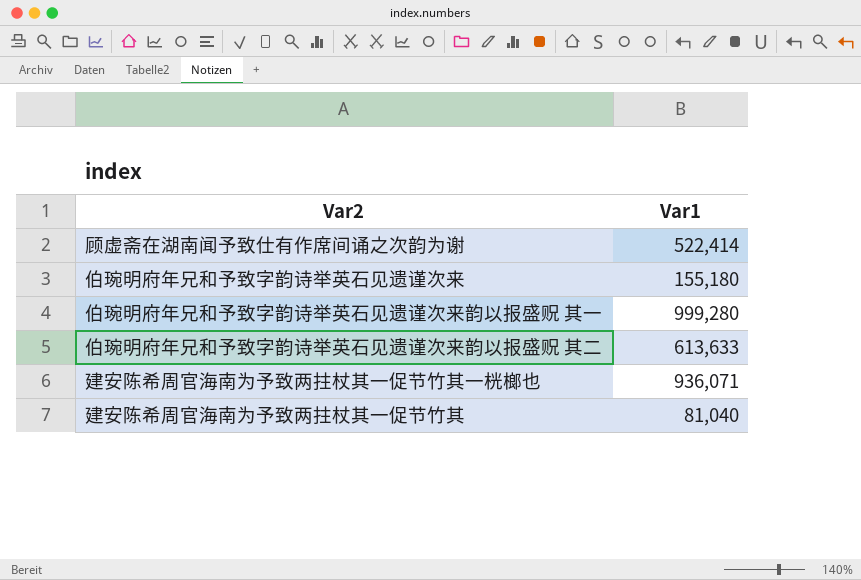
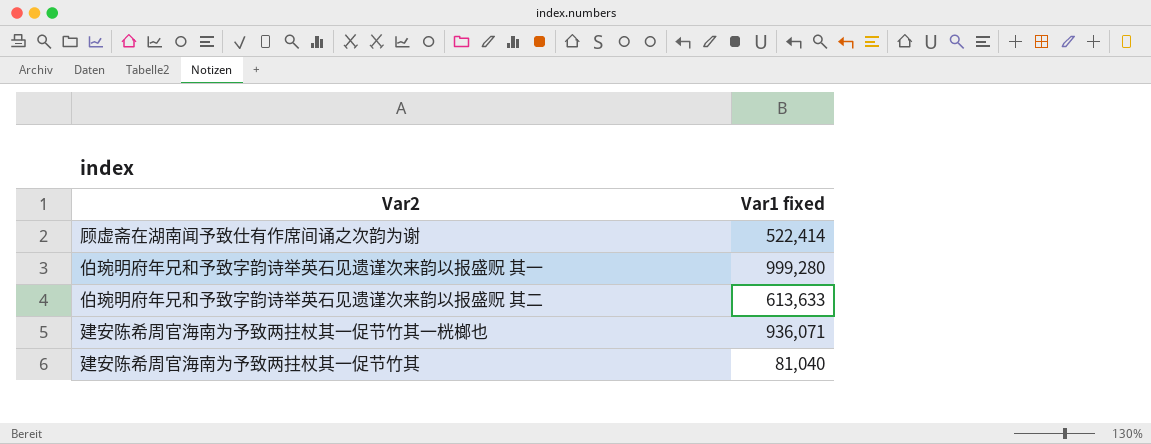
column name: Var1 -> Var1 fixed
row 伯琬明府年兄和予致字韵诗举英石见遗谨次来: 155,180 -> none

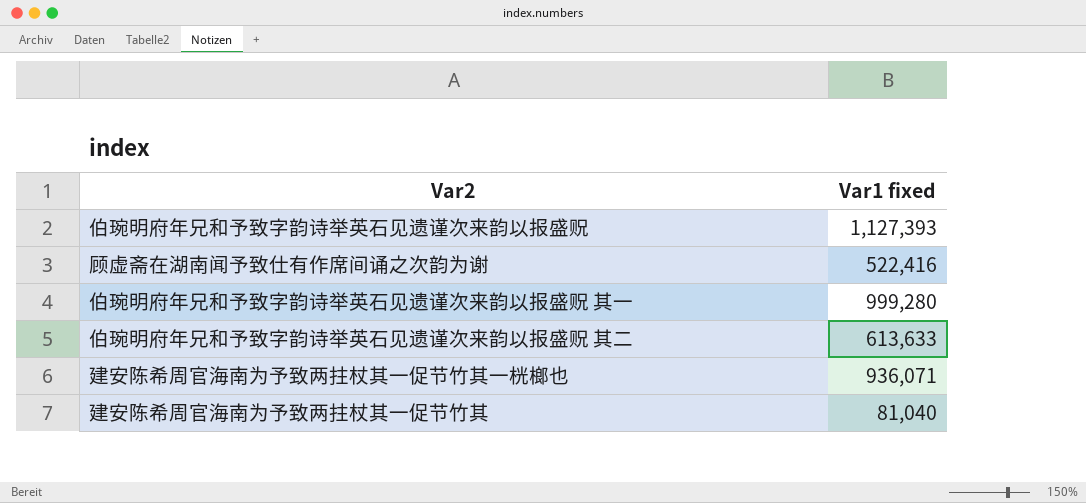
row 伯琬明府年兄和予致字韵诗举英石见遗谨次来韵以报盛贶: none -> 1,127,393
顾虚斋在湖南闻予致仕有作席间诵之次韵为谢 | Var1 fixed: 522,414 -> 522,416

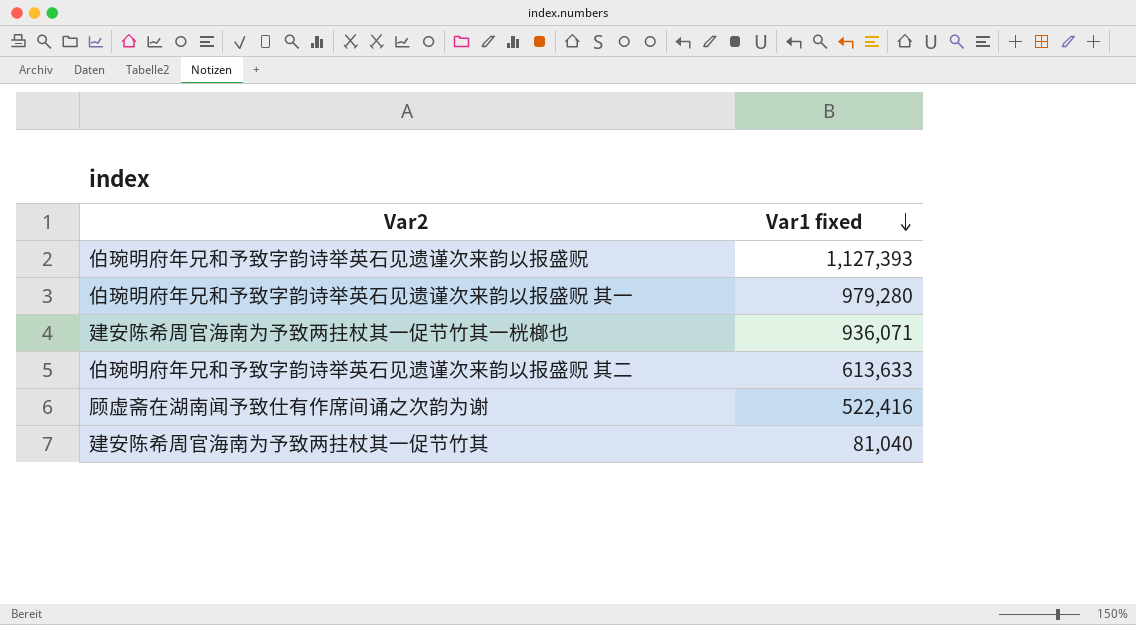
row order: none -> Var1 fixed descending
伯琬明府年兄和予致字韵诗举英石见遗谨次来韵以报盛贶 其一 | Var1 fixed: 999,280 -> 979,280

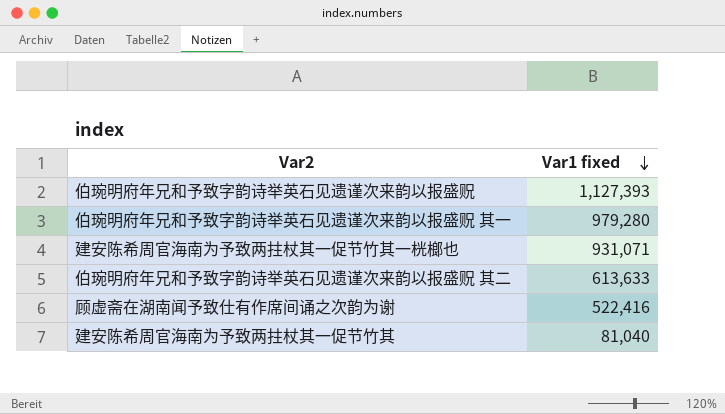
建安陈希周官海南为予致两拄杖其一促节竹其一桄榔也 | Var1 fixed: 936,071 -> 931,071

